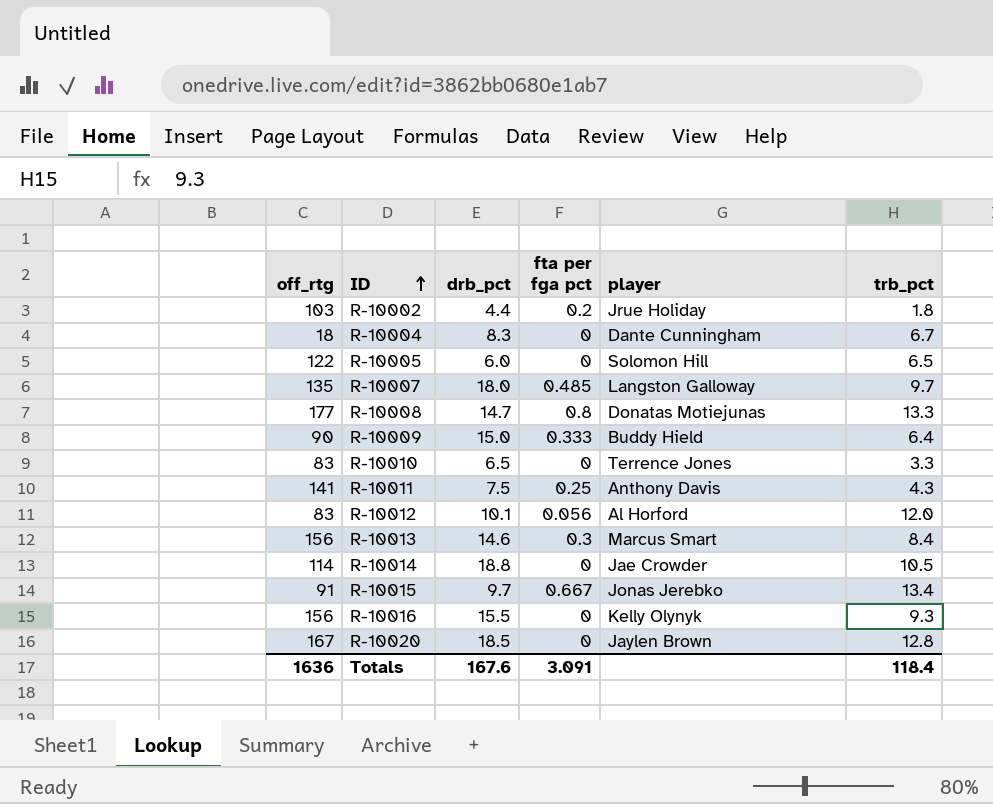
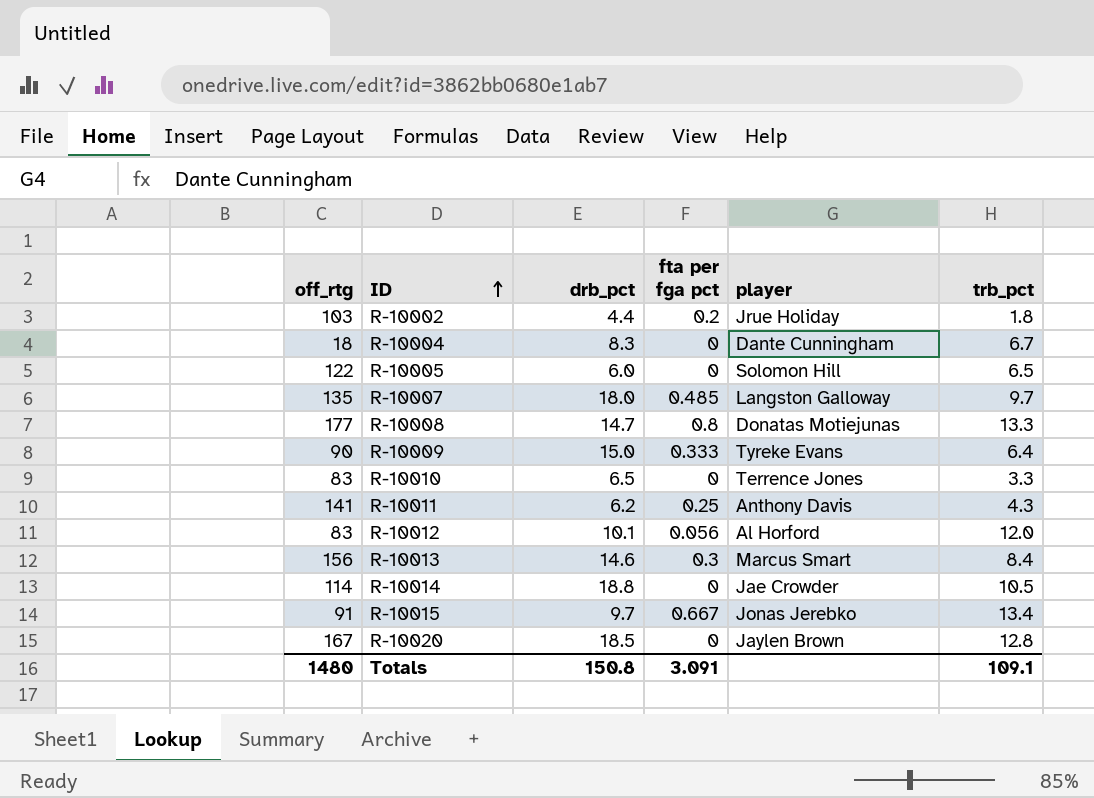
row R-10016: 156 | 15.5 | 0 | Kelly Olynyk | 9.3 -> none
R-10009 | player: Buddy Hield -> Tyreke Evans
R-10011 | drb_pct: 7.5 -> 6.2
Totals | off_rtg: 1636 -> 1480
Totals | drb_pct: 167.6 -> 150.8
Totals | trb_pct: 118.4 -> 109.1

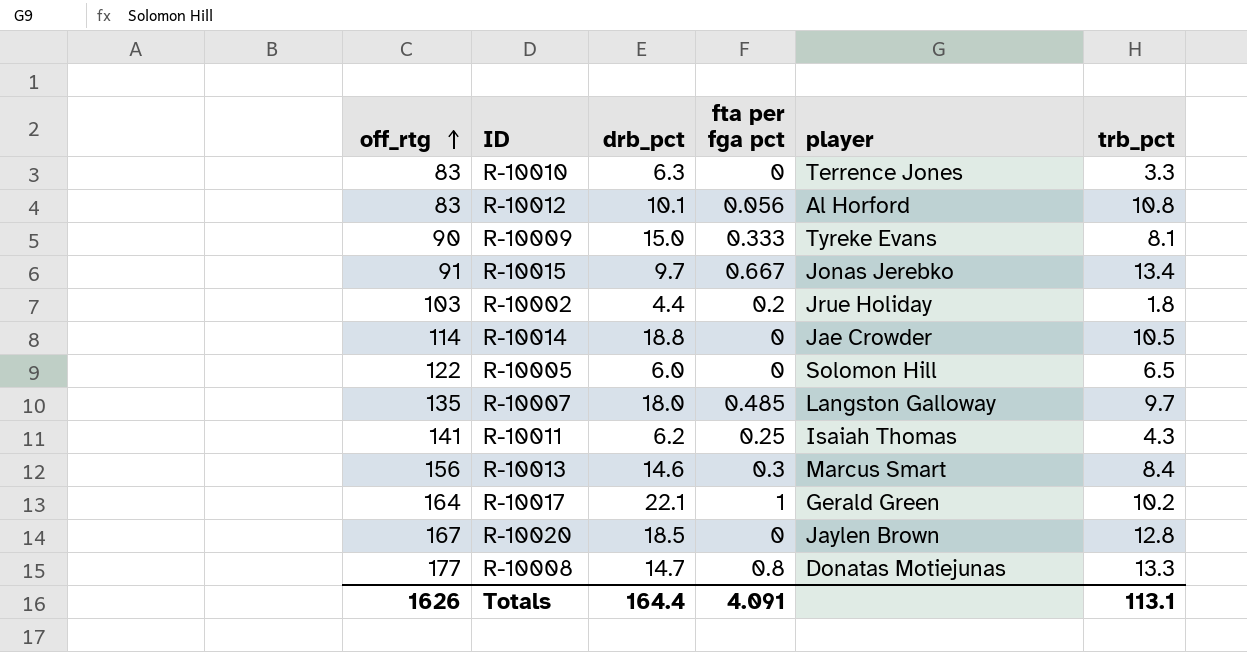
row order: ID ascending -> off_rtg ascending
row R-10004: 18 | 8.3 | 0 | Dante Cunningham | 6.7 -> none
R-10010 | drb_pct: 6.5 -> 6.3
R-10012 | trb_pct: 12.0 -> 10.8
R-10009 | trb_pct: 6.4 -> 8.1
R-10011 | player: Anthony Davis -> Isaiah Thomas
row R-10017: none -> 164 | 22.1 | 1 | Gerald Green | 10.2
Totals | off_rtg: 1480 -> 1626
Totals | drb_pct: 150.8 -> 164.4
Totals | fta per fga pct: 3.091 -> 4.091
Totals | trb_pct: 109.1 -> 113.1

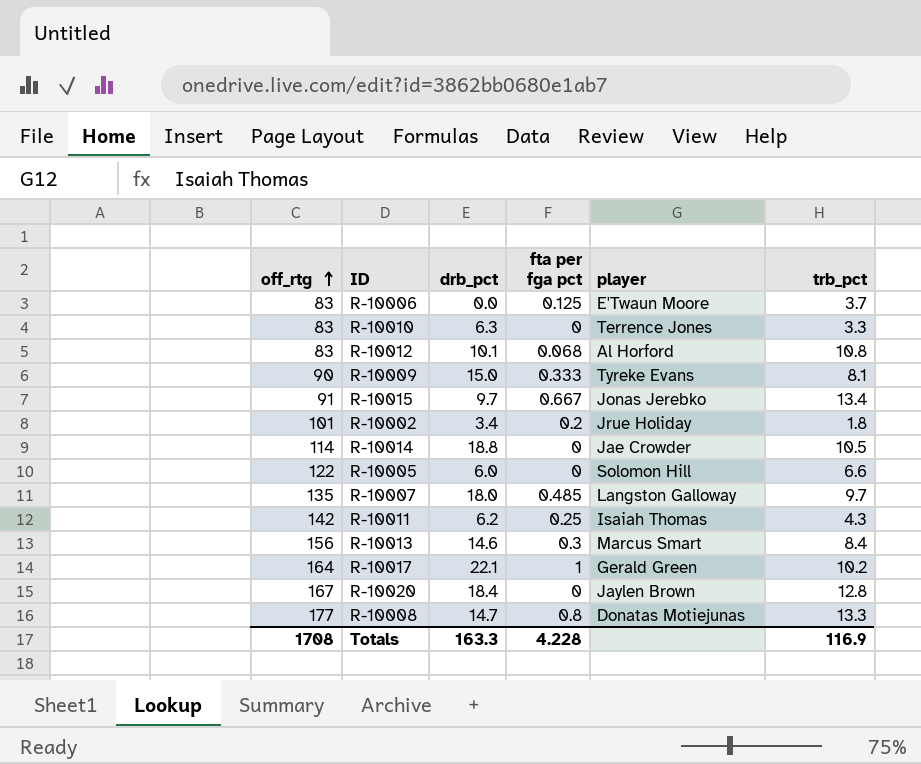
row R-10006: none -> 83 | 0.0 | 0.125 | E'Twaun Moore | 3.7
R-10012 | fta per fga pct: 0.056 -> 0.068
R-10002 | off_rtg: 103 -> 101
R-10002 | drb_pct: 4.4 -> 3.4
R-10005 | trb_pct: 6.5 -> 6.6
R-10011 | off_rtg: 141 -> 142
R-10020 | drb_pct: 18.5 -> 18.4
Totals | off_rtg: 1626 -> 1708
Totals | drb_pct: 164.4 -> 163.3
Totals | fta per fga pct: 4.091 -> 4.228
Totals | trb_pct: 113.1 -> 116.9

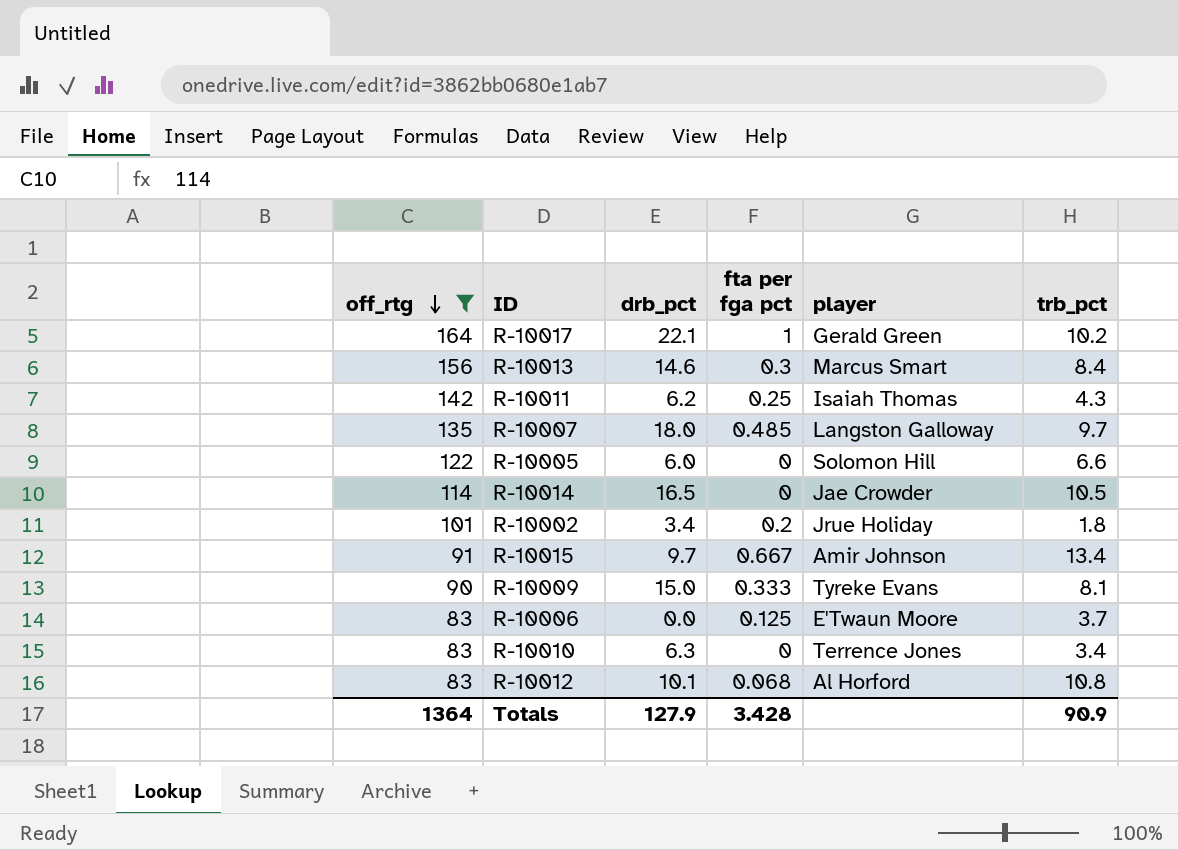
filter: none -> off_rtg <= 164
row order: off_rtg ascending -> off_rtg descending
R-10014 | drb_pct: 18.8 -> 16.5
R-10015 | player: Jonas Jerebko -> Amir Johnson
R-10010 | trb_pct: 3.3 -> 3.4
Totals | off_rtg: 1708 -> 1364
Totals | drb_pct: 163.3 -> 127.9
Totals | fta per fga pct: 4.228 -> 3.428
Totals | trb_pct: 116.9 -> 90.9

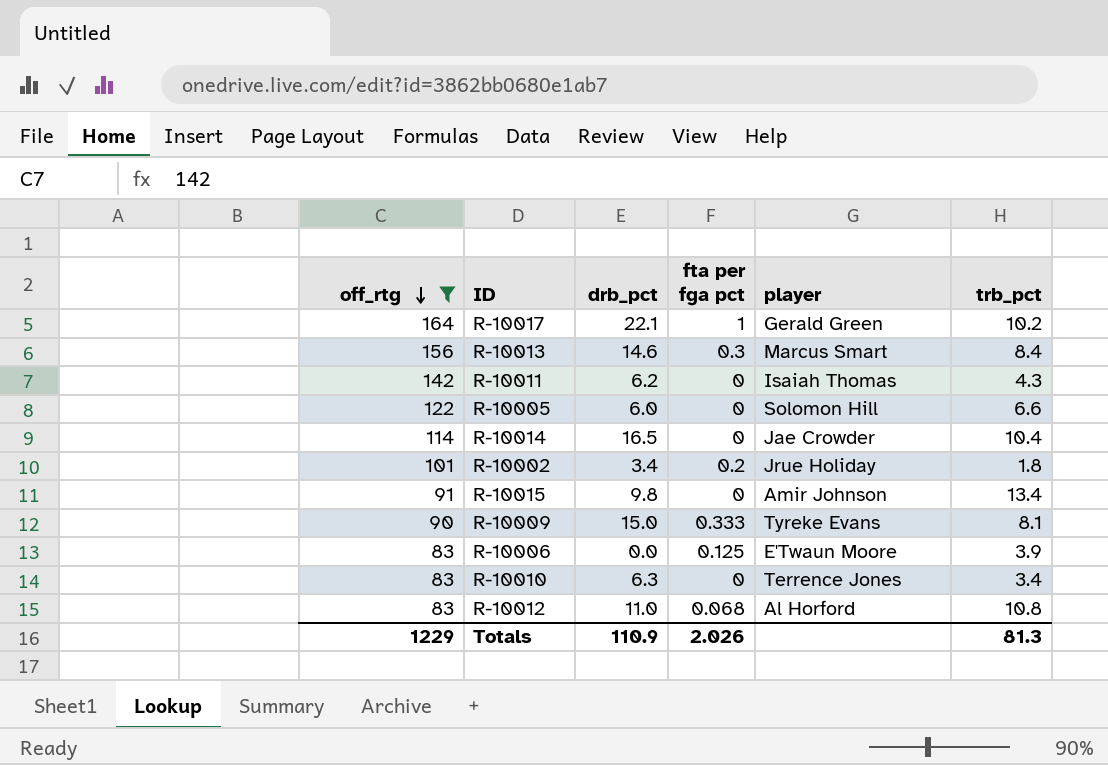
row R-10007: 135 | 18.0 | 0.485 | Langston Galloway | 9.7 -> none
R-10011 | fta per fga pct: 0.25 -> 0
R-10014 | trb_pct: 10.5 -> 10.4
R-10015 | drb_pct: 9.7 -> 9.8
R-10015 | fta per fga pct: 0.667 -> 0
R-10006 | trb_pct: 3.7 -> 3.9
R-10012 | drb_pct: 10.1 -> 11.0
Totals | off_rtg: 1364 -> 1229
Totals | drb_pct: 127.9 -> 110.9
Totals | fta per fga pct: 3.428 -> 2.026
Totals | trb_pct: 90.9 -> 81.3

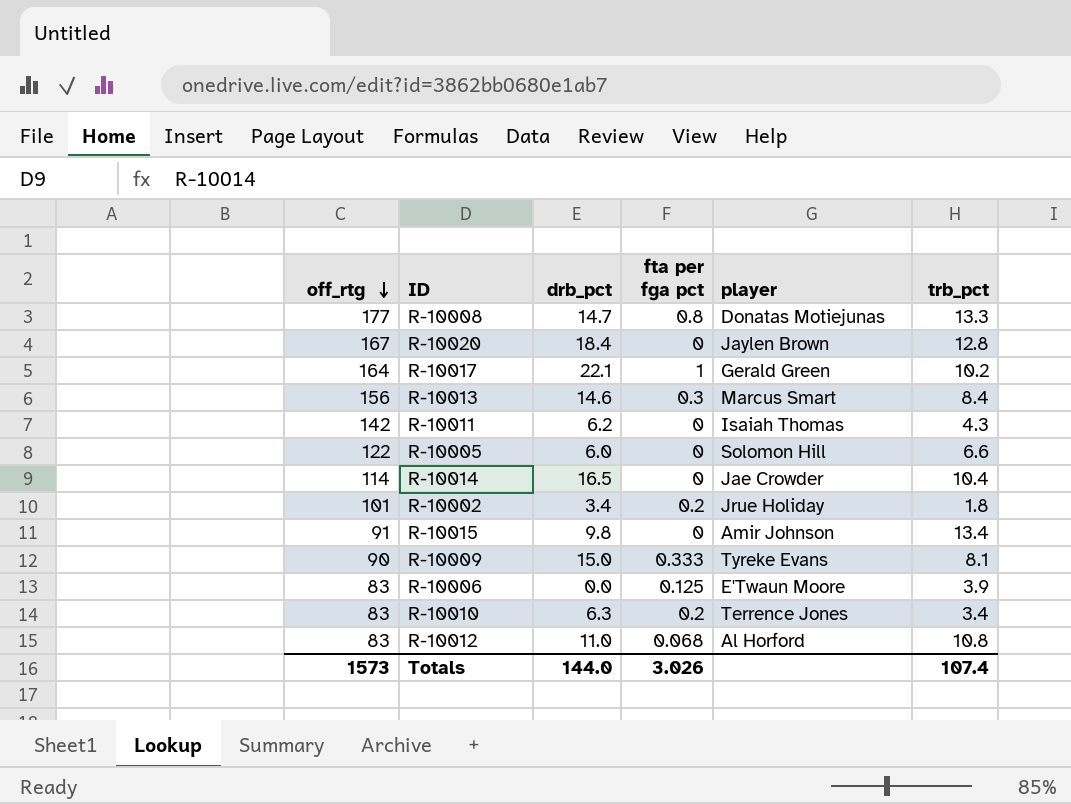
filter: off_rtg <= 164 -> none
R-10010 | fta per fga pct: 0 -> 0.2
Totals | off_rtg: 1229 -> 1573
Totals | drb_pct: 110.9 -> 144.0
Totals | fta per fga pct: 2.026 -> 3.026
Totals | trb_pct: 81.3 -> 107.4

